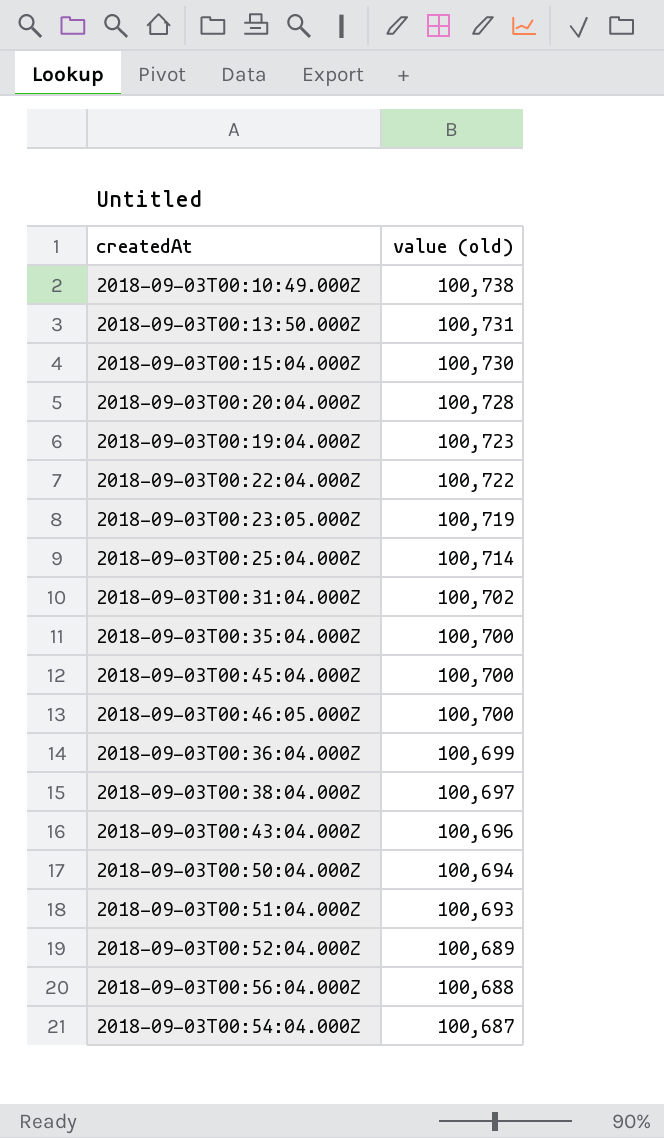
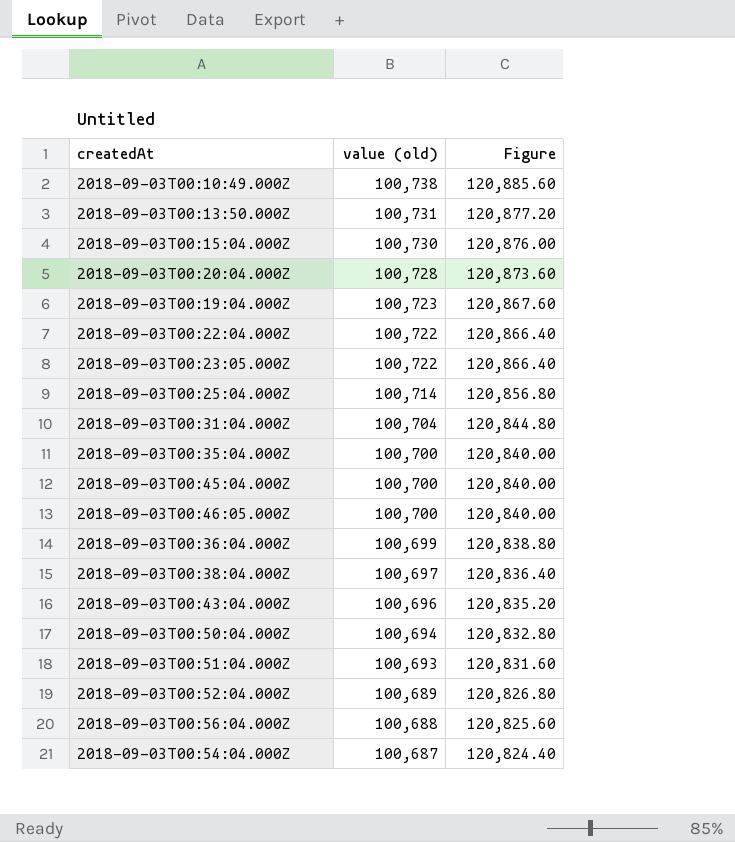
column Figure | formula: none -> [value (old)] * 1.2
2018-09-03T00:23:05.000Z | value (old): 100,719 -> 100,722
2018-09-03T00:31:04.000Z | value (old): 100,702 -> 100,704

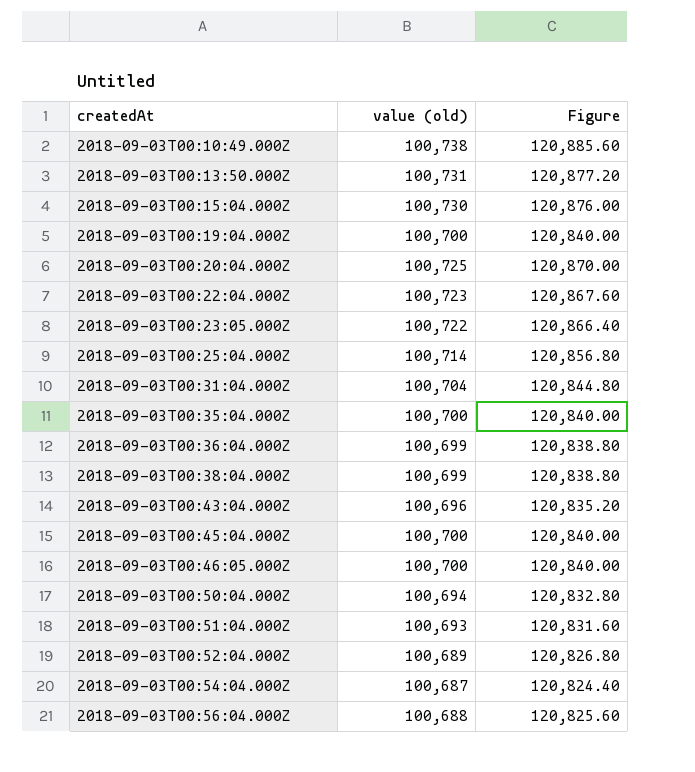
row order: value (old) descending -> createdAt ascending
2018-09-03T00:19:04.000Z | value (old): 100,723 -> 100,700
2018-09-03T00:19:04.000Z | Figure: 120,867.60 -> 120,840.00
2018-09-03T00:20:04.000Z | value (old): 100,728 -> 100,725
2018-09-03T00:20:04.000Z | Figure: 120,873.60 -> 120,870.00
2018-09-03T00:22:04.000Z | value (old): 100,722 -> 100,723
2018-09-03T00:22:04.000Z | Figure: 120,866.40 -> 120,867.60
2018-09-03T00:38:04.000Z | value (old): 100,697 -> 100,699
2018-09-03T00:38:04.000Z | Figure: 120,836.40 -> 120,838.80

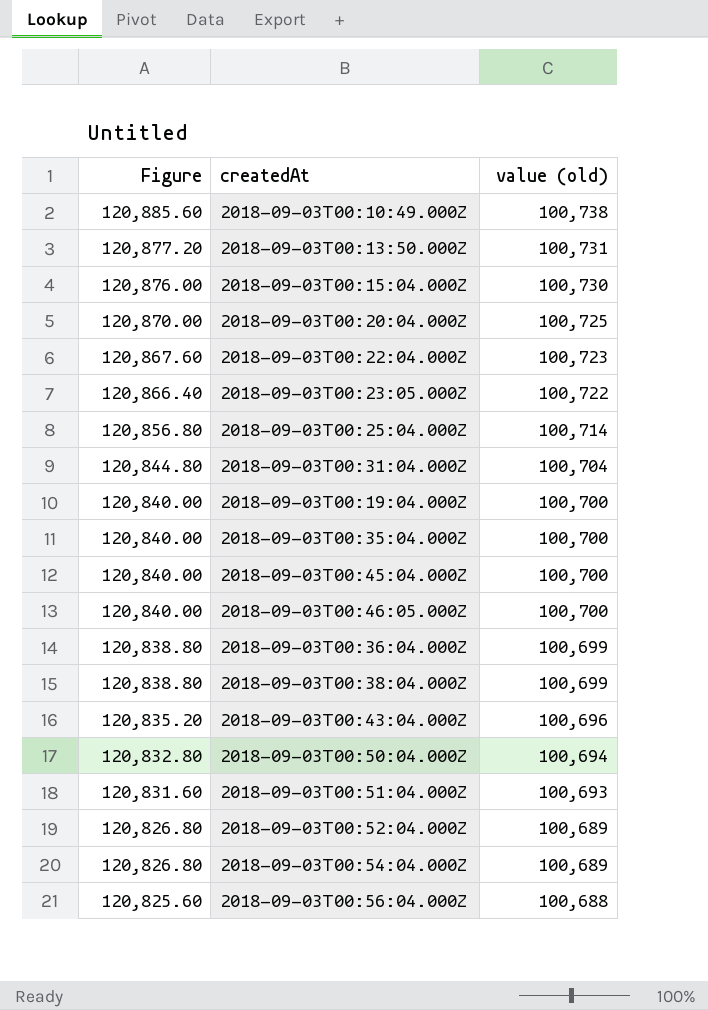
row order: createdAt ascending -> Figure descending
column Figure | position: 3 -> 1
2018-09-03T00:54:04.000Z | Figure: 120,824.40 -> 120,826.80
2018-09-03T00:54:04.000Z | value (old): 100,687 -> 100,689

